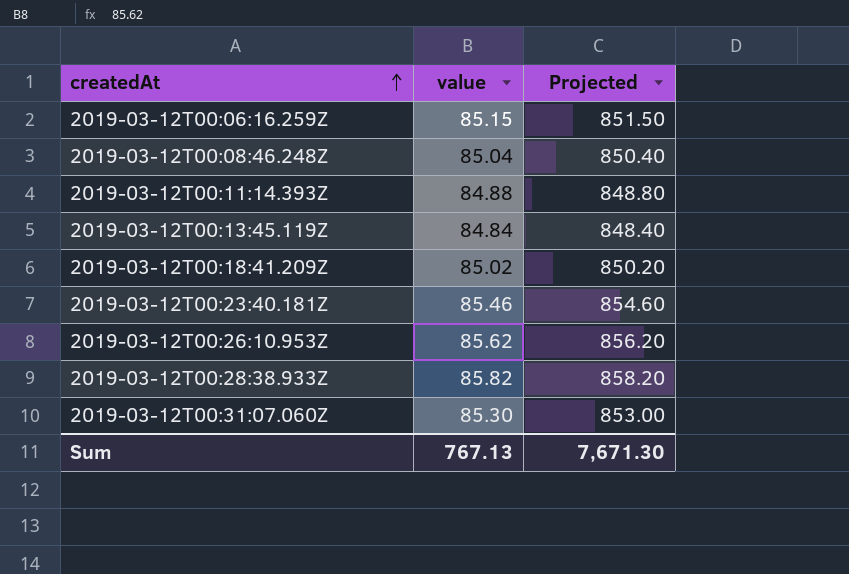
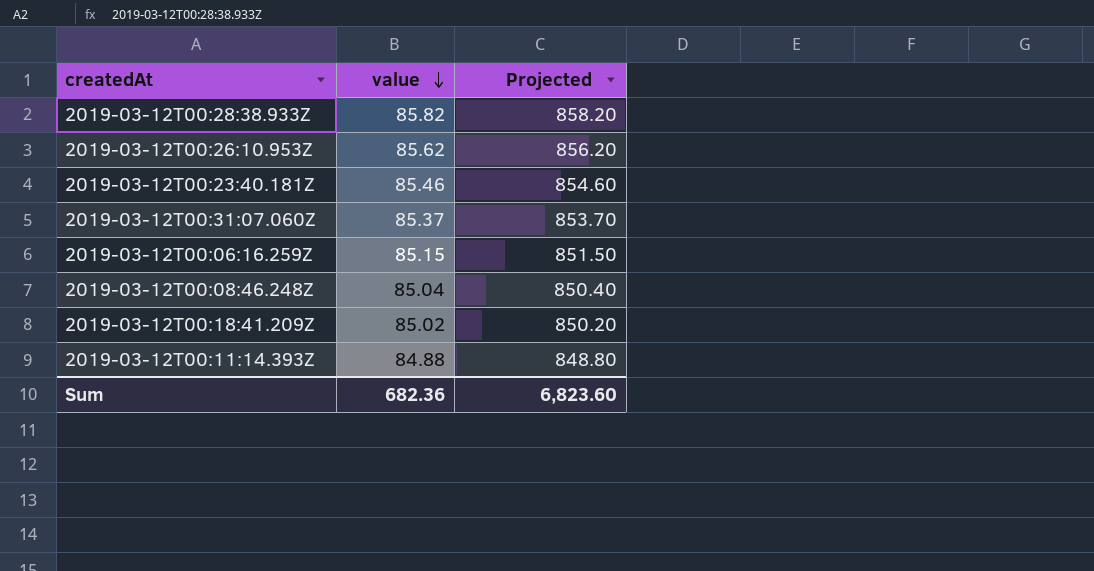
row order: createdAt ascending -> value descending
row 2019-03-12T00:13:45.119Z: 84.84 | 848.40 -> none
2019-03-12T00:31:07.060Z | value: 85.30 -> 85.37
2019-03-12T00:31:07.060Z | Projected: 853.00 -> 853.70
Sum | value: 767.13 -> 682.36
Sum | Projected: 7,671.30 -> 6,823.60

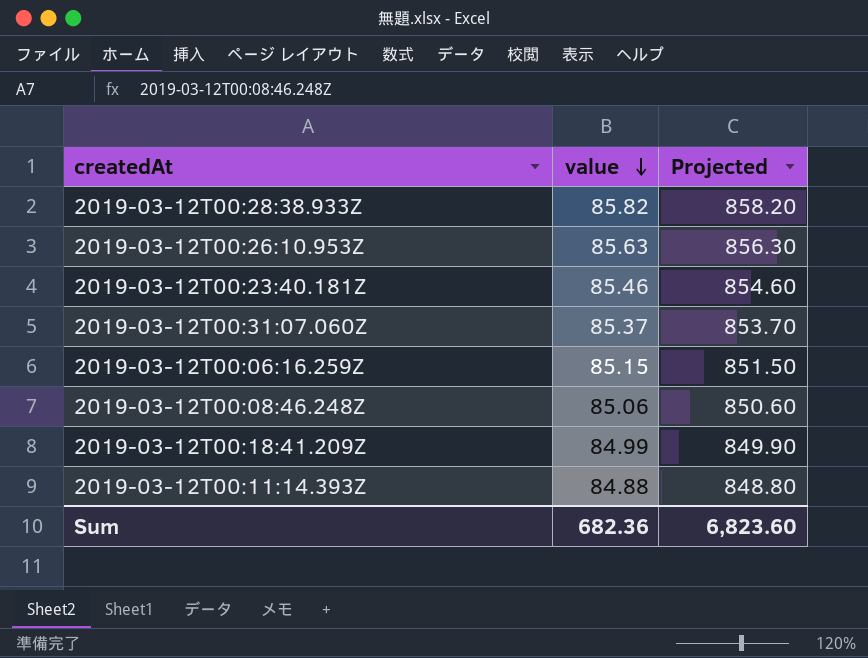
2019-03-12T00:26:10.953Z | value: 85.62 -> 85.63
2019-03-12T00:26:10.953Z | Projected: 856.20 -> 856.30
2019-03-12T00:08:46.248Z | value: 85.04 -> 85.06
2019-03-12T00:08:46.248Z | Projected: 850.40 -> 850.60
2019-03-12T00:18:41.209Z | value: 85.02 -> 84.99
2019-03-12T00:18:41.209Z | Projected: 850.20 -> 849.90

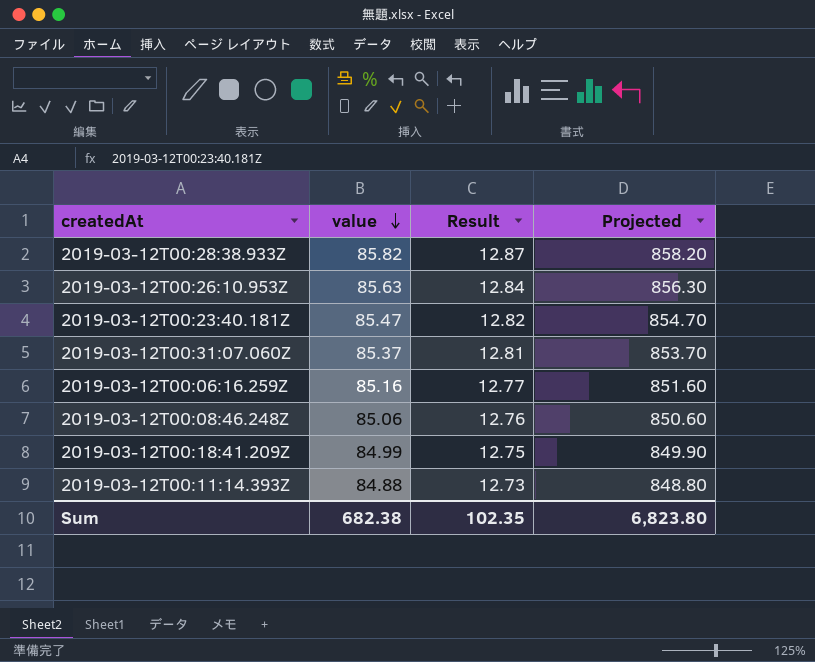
column Result | formula: none -> [value] * 0.15
2019-03-12T00:23:40.181Z | value: 85.46 -> 85.47
2019-03-12T00:23:40.181Z | Projected: 854.60 -> 854.70
2019-03-12T00:06:16.259Z | value: 85.15 -> 85.16
2019-03-12T00:06:16.259Z | Projected: 851.50 -> 851.60
Sum | value: 682.36 -> 682.38
Sum | Projected: 6,823.60 -> 6,823.80

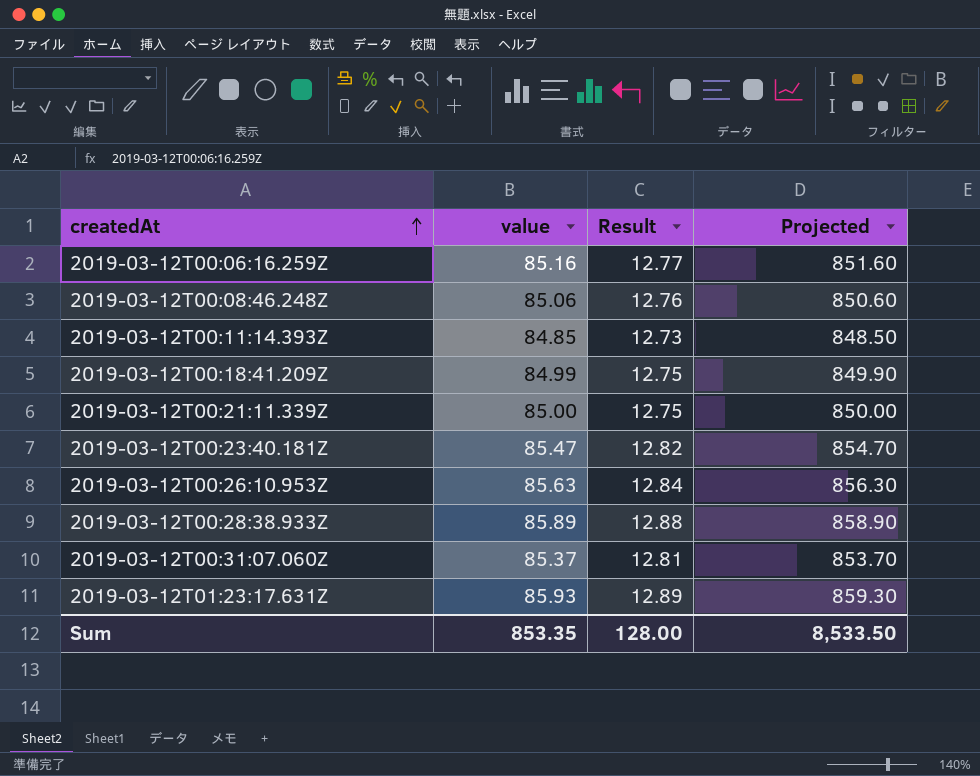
row order: value descending -> createdAt ascending
2019-03-12T00:11:14.393Z | value: 84.88 -> 84.85
2019-03-12T00:11:14.393Z | Projected: 848.80 -> 848.50
row 2019-03-12T00:21:11.339Z: none -> 85.00 | 12.75 | 850.00
2019-03-12T00:28:38.933Z | value: 85.82 -> 85.89
2019-03-12T00:28:38.933Z | Result: 12.87 -> 12.88
2019-03-12T00:28:38.933Z | Projected: 858.20 -> 858.90
row 2019-03-12T01:23:17.631Z: none -> 85.93 | 12.89 | 859.30
Sum | value: 682.38 -> 853.35
Sum | Result: 102.35 -> 128.00
Sum | Projected: 6,823.80 -> 8,533.50

